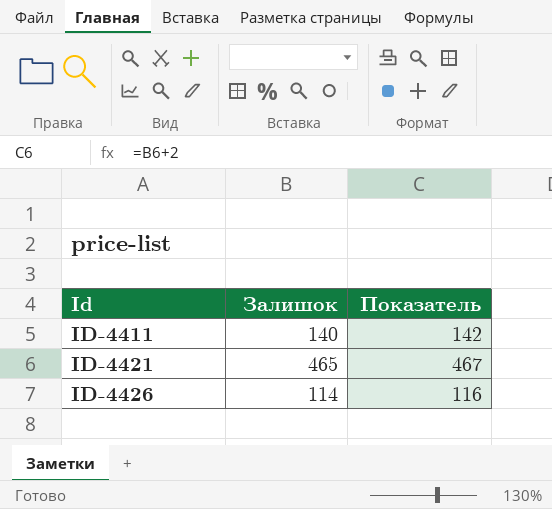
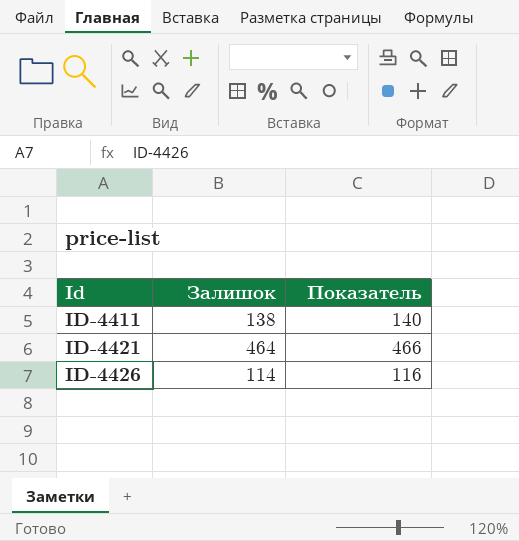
ID-4411 | Залишок: 140 -> 138
ID-4411 | Показатель: 142 -> 140
ID-4421 | Залишок: 465 -> 464
ID-4421 | Показатель: 467 -> 466

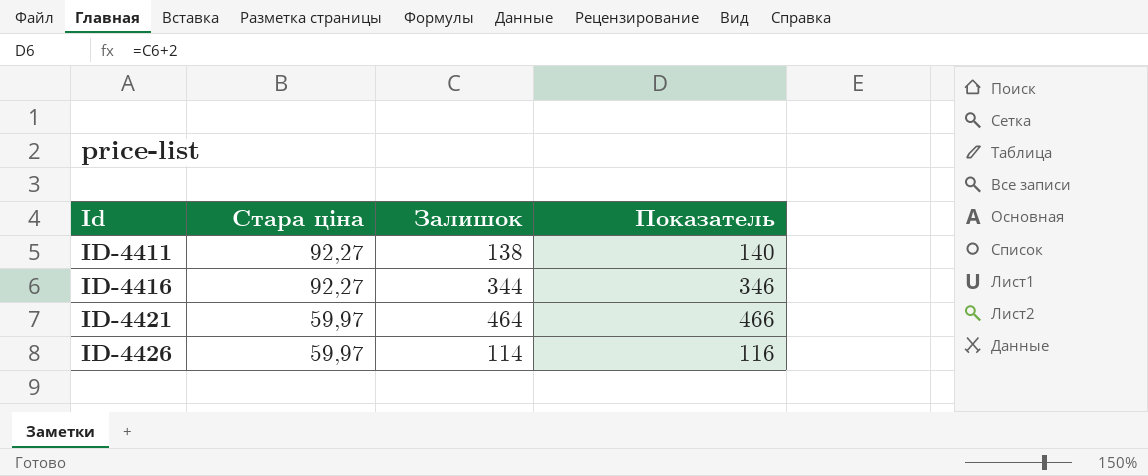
column Стара ціна | position: none -> 2
row ID-4416: none -> 92,27 | 344 | 346

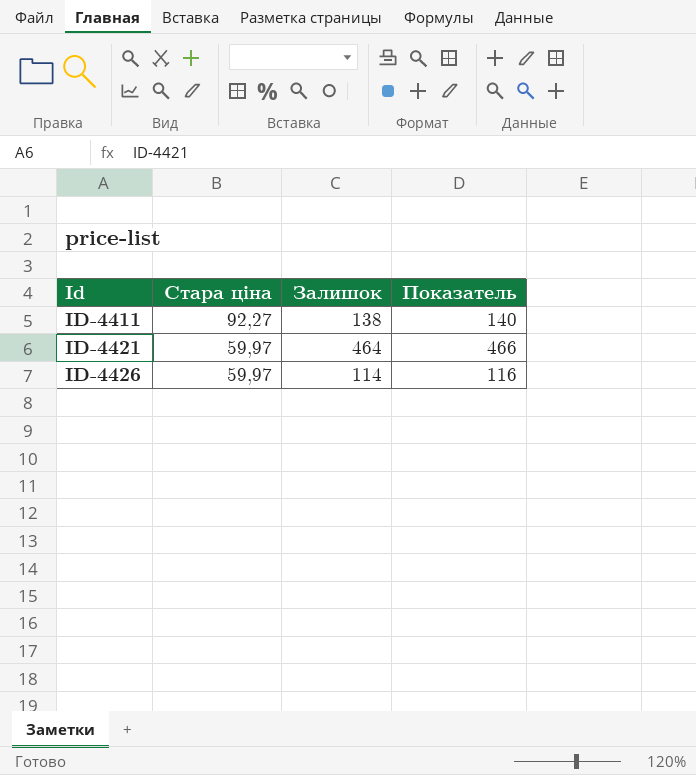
row ID-4416: 92,27 | 344 | 346 -> none

